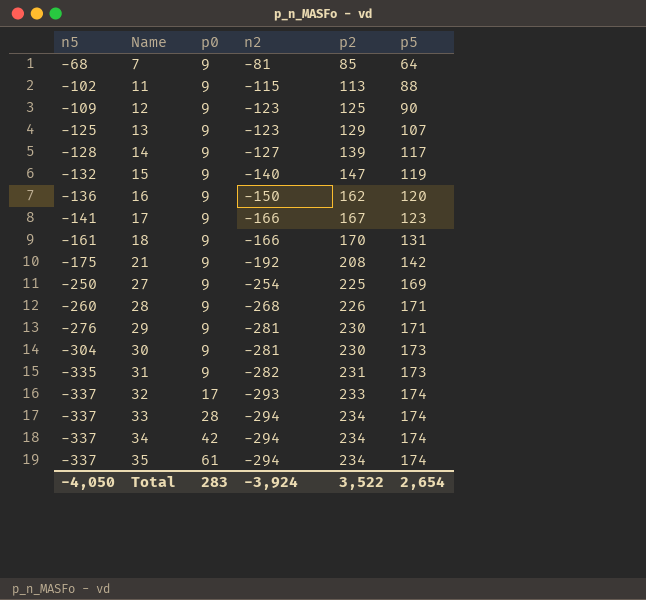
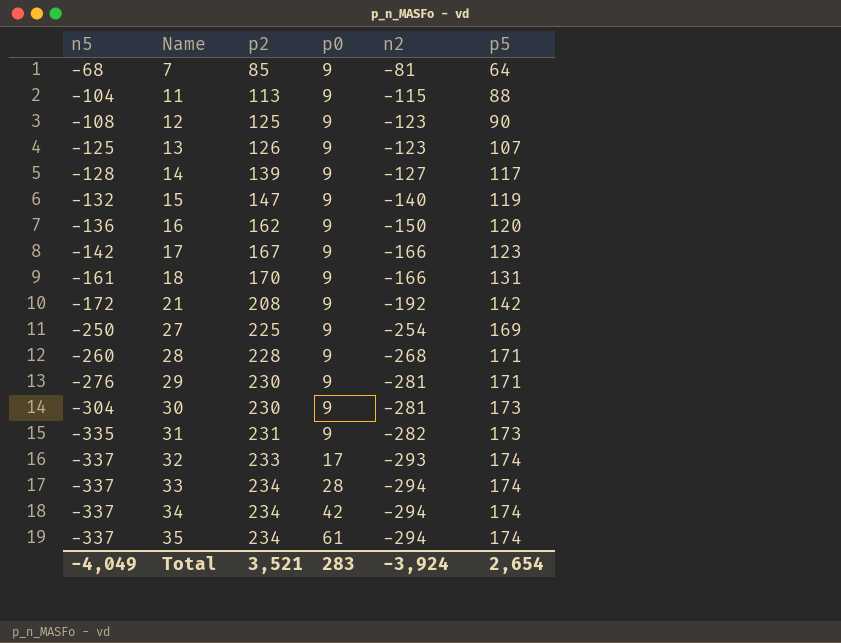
column p2 | position: 5 -> 3
11 | n5: -102 -> -104
12 | n5: -109 -> -108
13 | p2: 129 -> 126
17 | n5: -141 -> -142
21 | n5: -175 -> -172
28 | p2: 226 -> 228
Total | n5: -4,050 -> -4,049
Total | p2: 3,522 -> 3,521

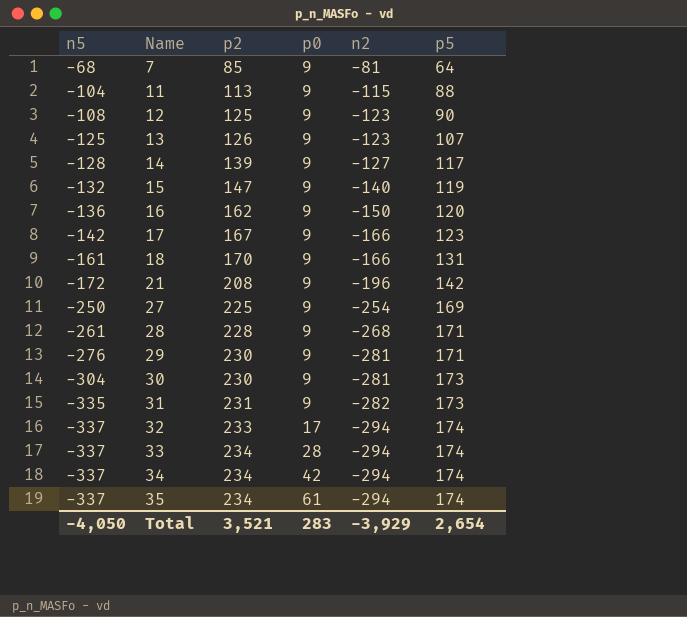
21 | n2: -192 -> -196
28 | n5: -260 -> -261
32 | n2: -293 -> -294
Total | n5: -4,049 -> -4,050
Total | n2: -3,924 -> -3,929

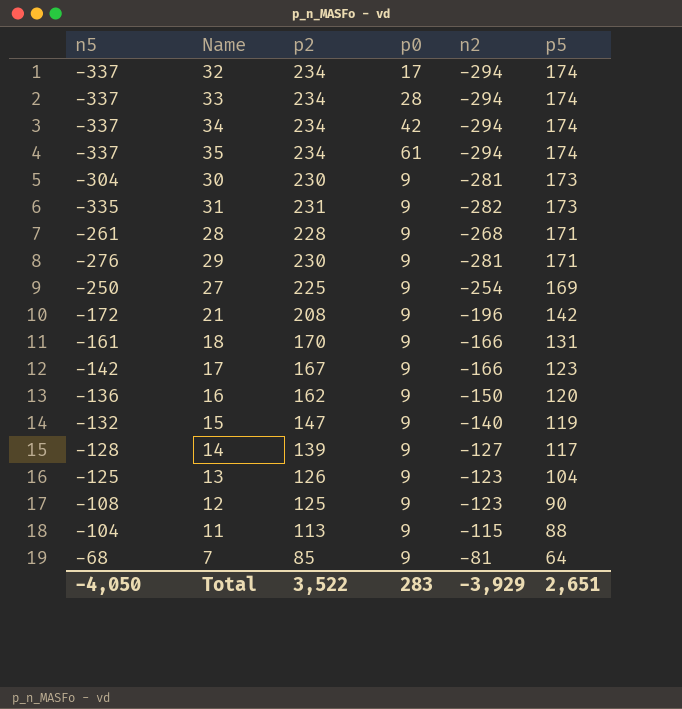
row order: n5 descending -> p5 descending
32 | p2: 233 -> 234
13 | p5: 107 -> 104
Total | p2: 3,521 -> 3,522
Total | p5: 2,654 -> 2,651

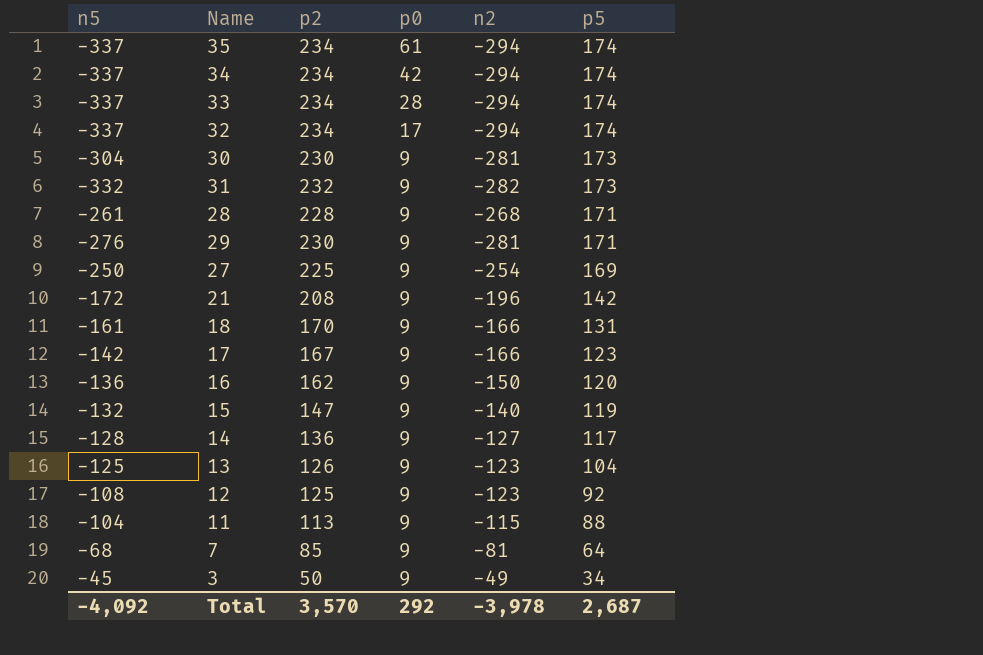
row order: p5 descending -> p0 descending
31 | n5: -335 -> -332
31 | p2: 231 -> 232
14 | p2: 139 -> 136
12 | p5: 90 -> 92
row 3: none -> -45 | 50 | 9 | -49 | 34
Total | n5: -4,050 -> -4,092
Total | p2: 3,522 -> 3,570
Total | p0: 283 -> 292
Total | n2: -3,929 -> -3,978
Total | p5: 2,651 -> 2,687

